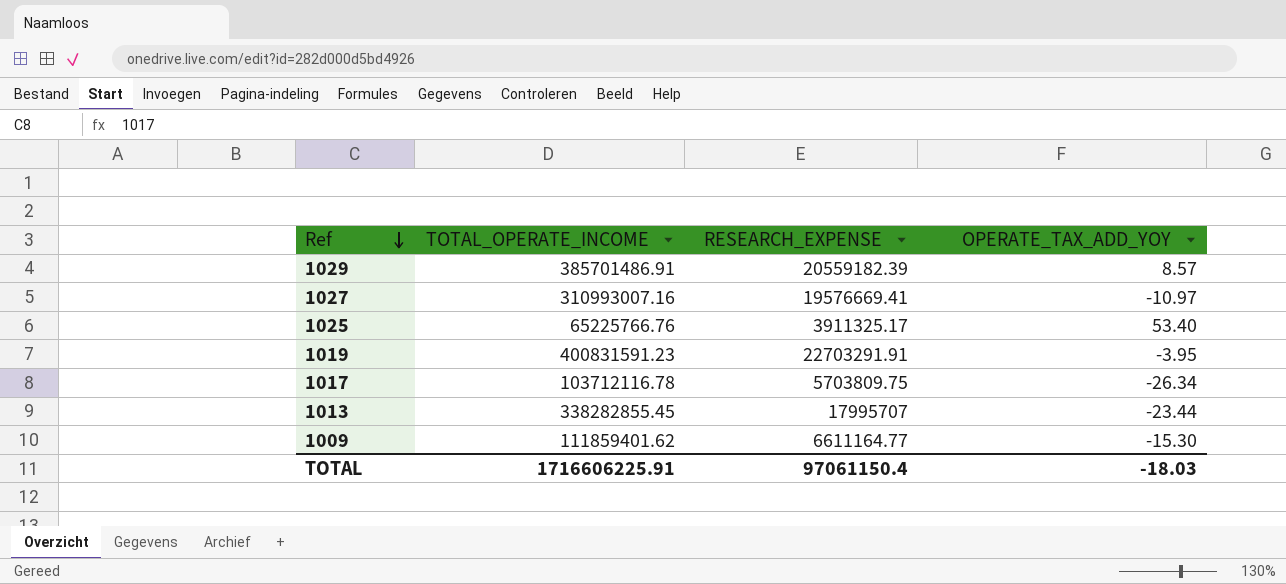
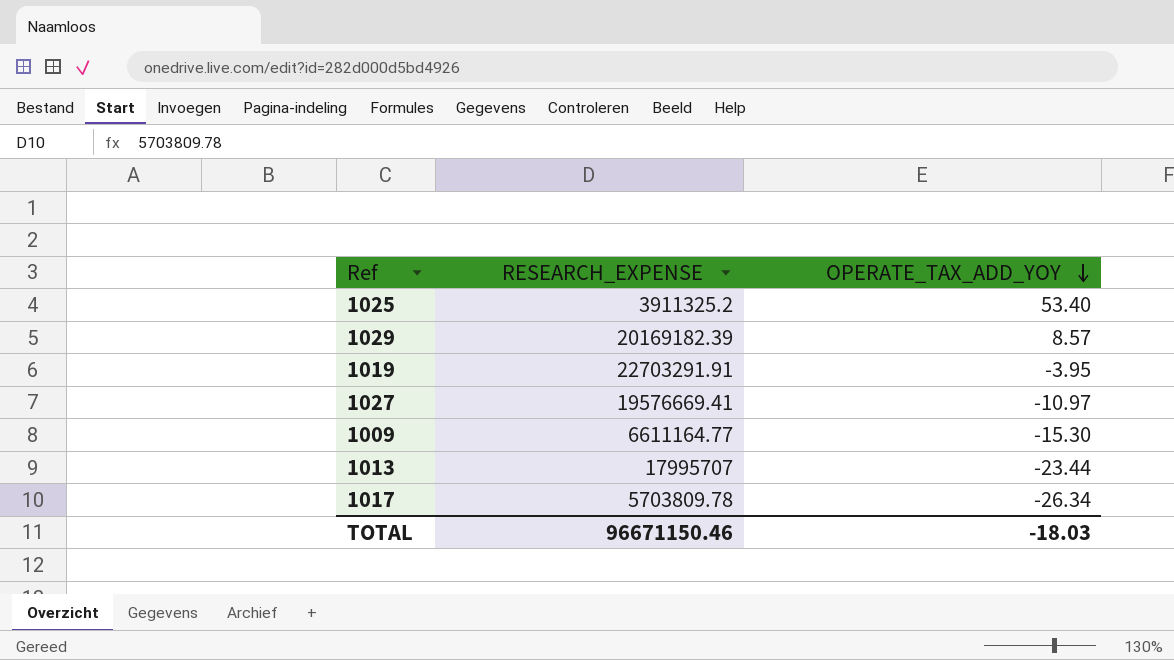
row order: Ref descending -> OPERATE_TAX_ADD_YOY descending
column TOTAL_OPERATE_INCOME | position: 2 -> none
1025 | RESEARCH_EXPENSE: 3911325.17 -> 3911325.2
1029 | RESEARCH_EXPENSE: 20559182.39 -> 20169182.39
1017 | RESEARCH_EXPENSE: 5703809.75 -> 5703809.78
TOTAL | RESEARCH_EXPENSE: 97061150.4 -> 96671150.46

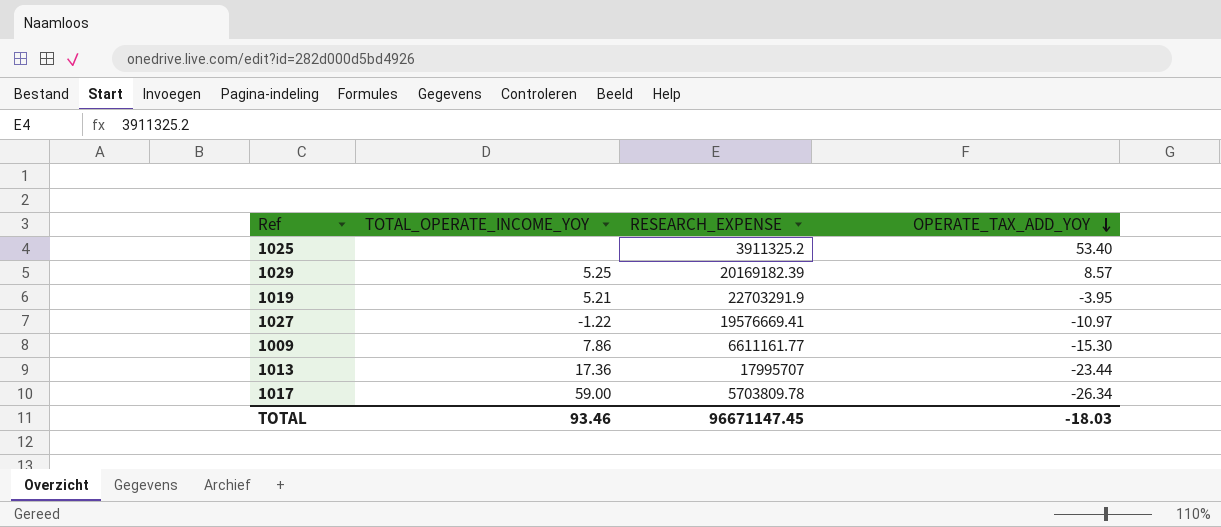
column TOTAL_OPERATE_INCOME_YOY | position: none -> 2
1019 | RESEARCH_EXPENSE: 22703291.91 -> 22703291.9
1009 | RESEARCH_EXPENSE: 6611164.77 -> 6611161.77
TOTAL | RESEARCH_EXPENSE: 96671150.46 -> 96671147.45

